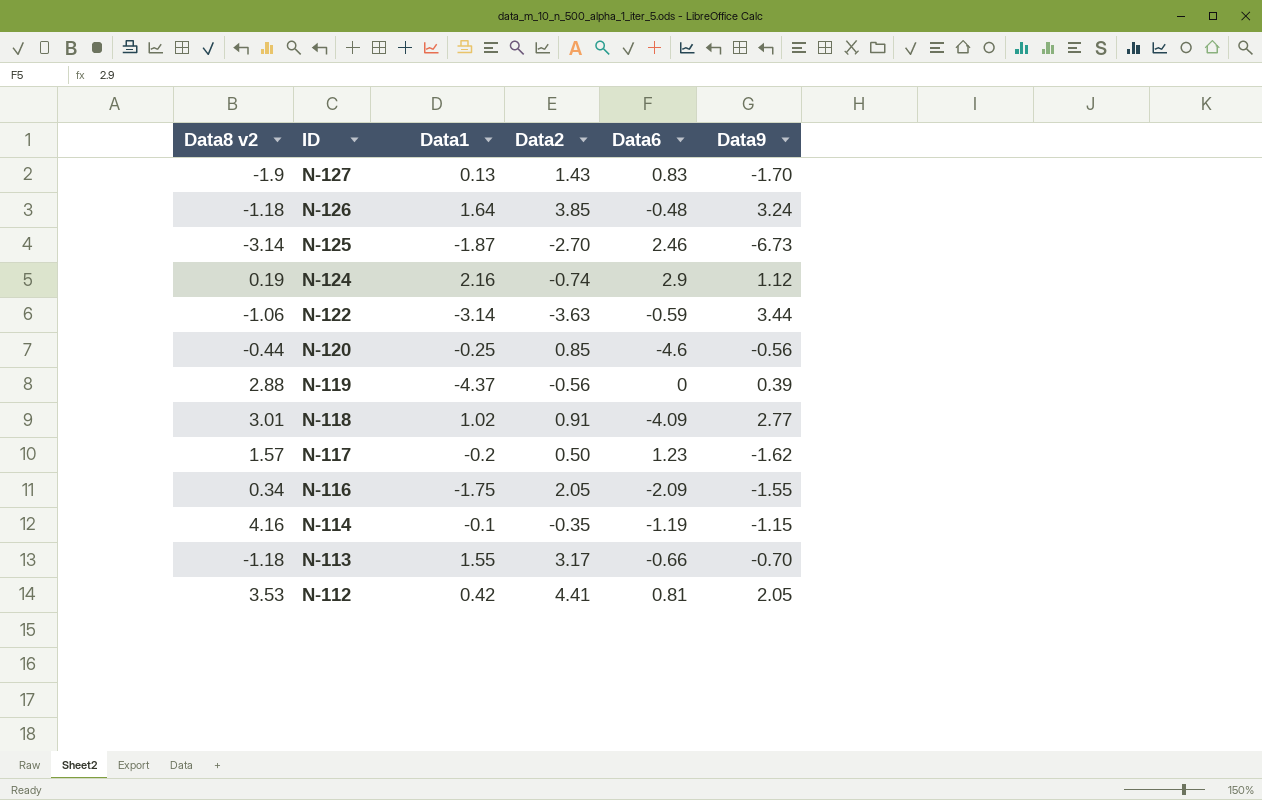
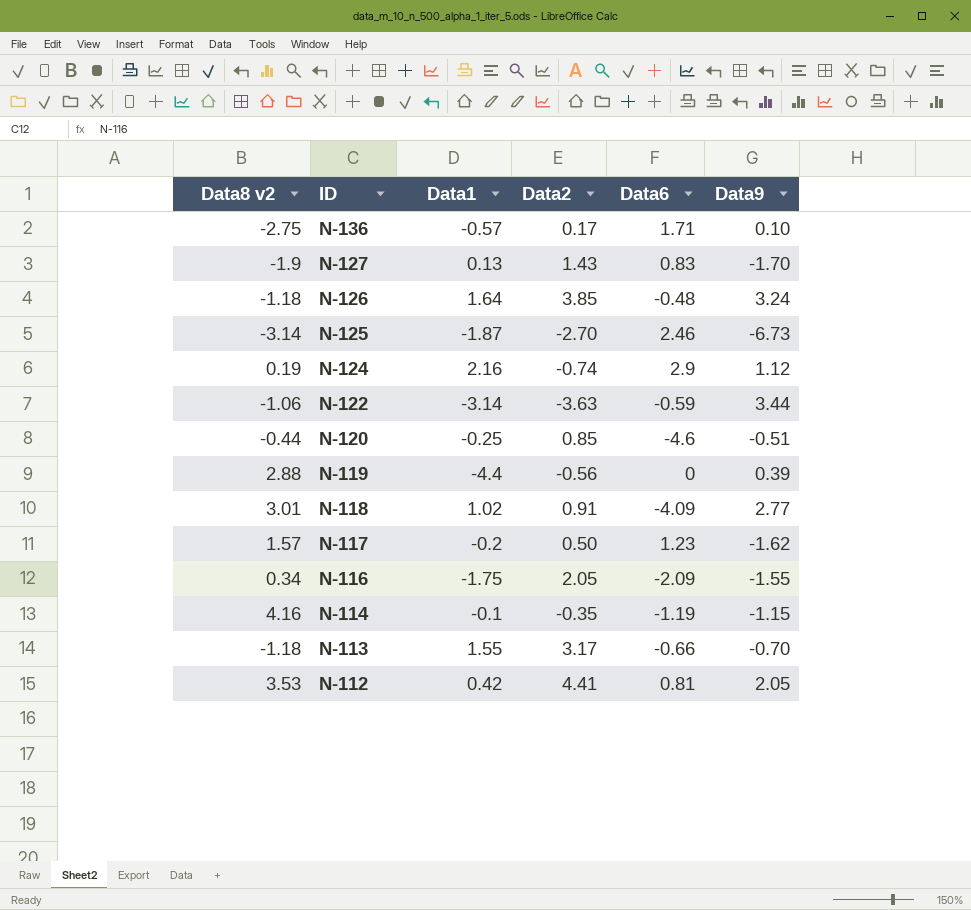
row N-136: none -> -2.75 | -0.57 | 0.17 | 1.71 | 0.10
N-120 | Data9: -0.56 -> -0.51
N-119 | Data1: -4.37 -> -4.4

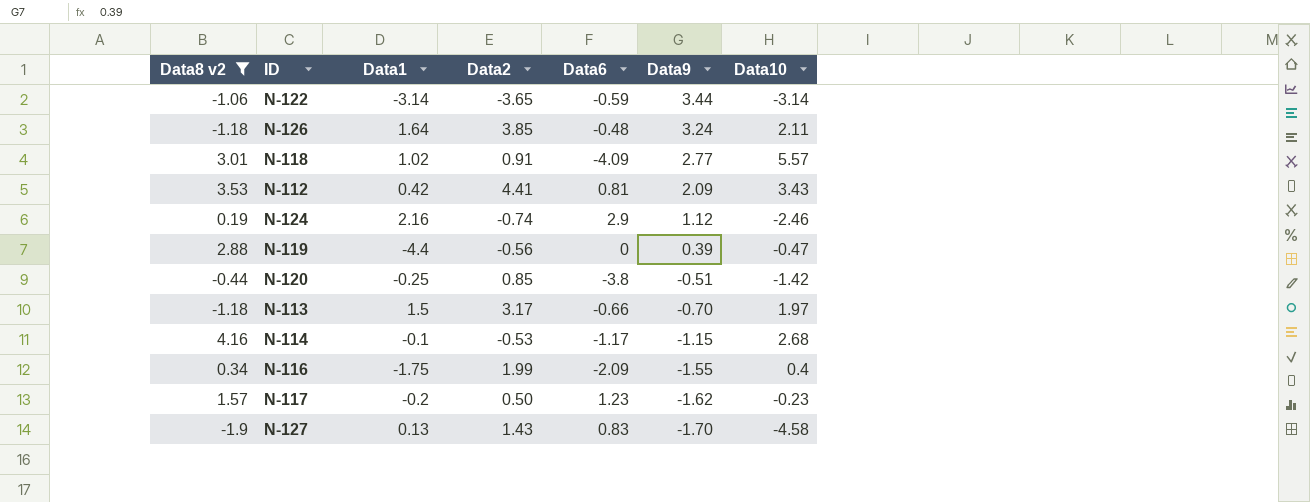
filter: none -> Data8 v2 >= -1.9
row order: ID descending -> Data9 descending
column Data10 | position: none -> 7
N-122 | Data2: -3.63 -> -3.65
N-112 | Data9: 2.05 -> 2.09
N-120 | Data6: -4.6 -> -3.8
N-113 | Data1: 1.55 -> 1.5
N-114 | Data2: -0.35 -> -0.53
N-114 | Data6: -1.19 -> -1.17
N-116 | Data2: 2.05 -> 1.99

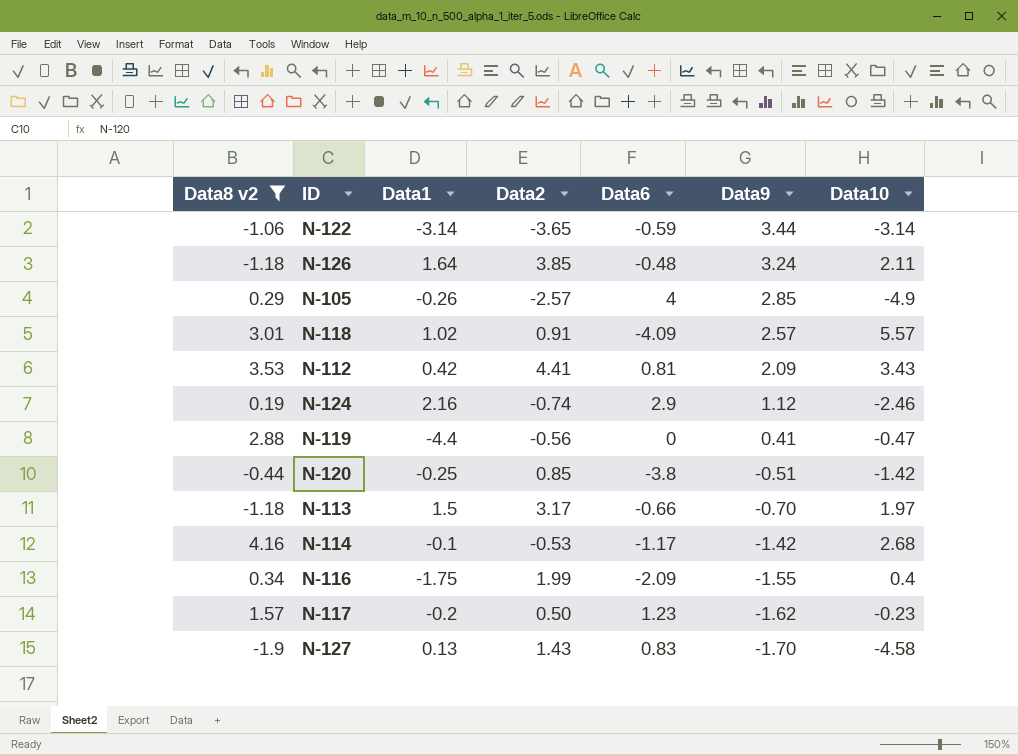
row N-105: none -> 0.29 | -0.26 | -2.57 | 4 | 2.85 | -4.9
N-118 | Data9: 2.77 -> 2.57
N-119 | Data9: 0.39 -> 0.41
N-114 | Data9: -1.15 -> -1.42

